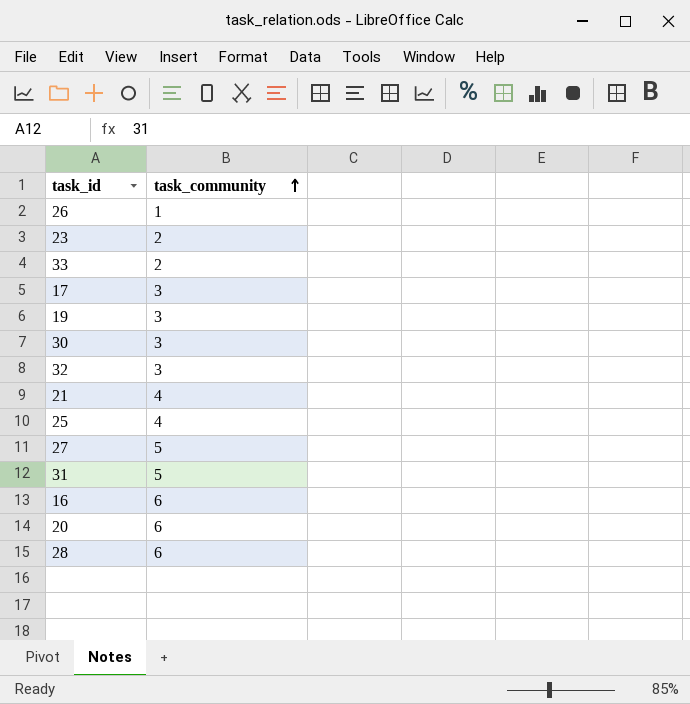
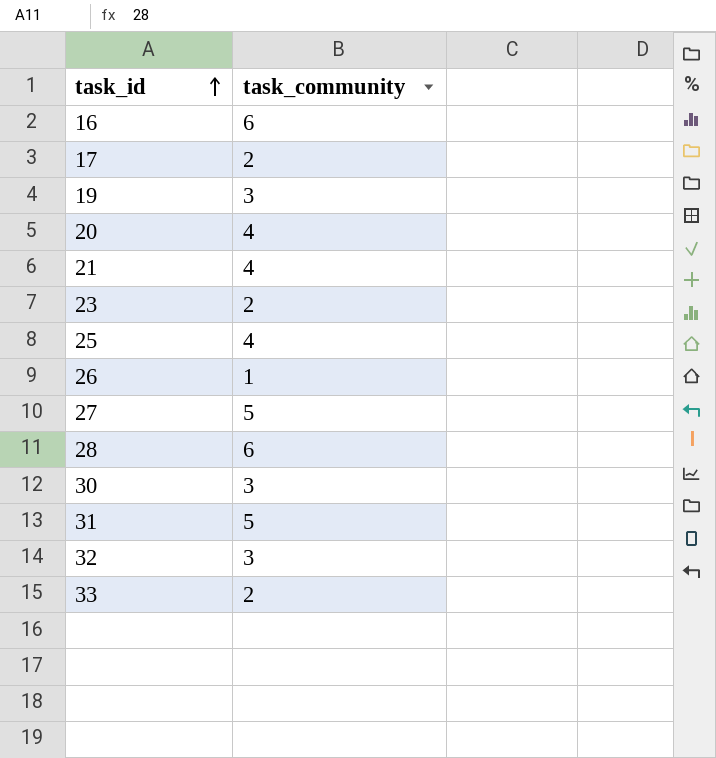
row order: task_community ascending -> task_id ascending
17 | task_community: 3 -> 2
20 | task_community: 6 -> 4

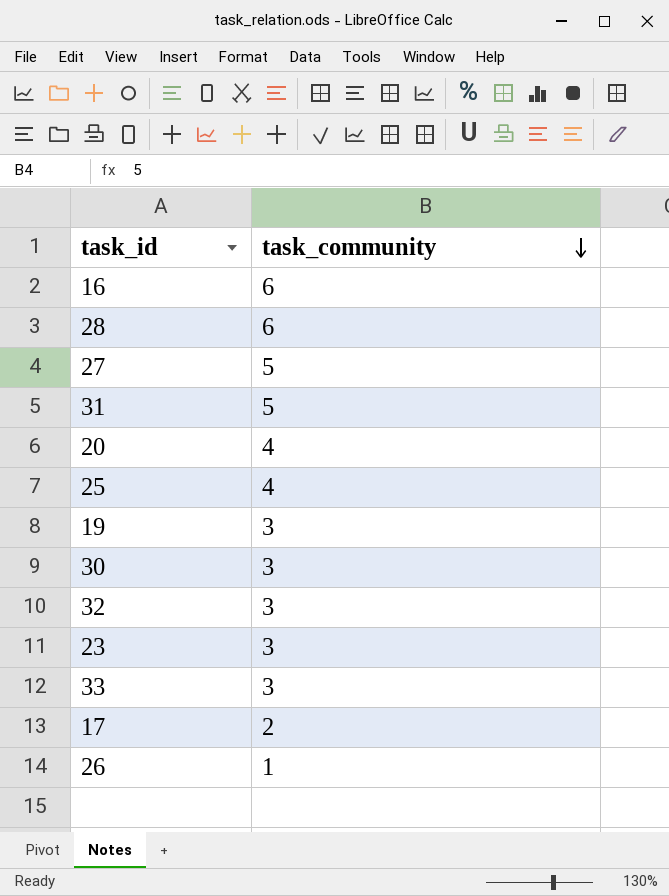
row order: task_id ascending -> task_community descending
row 21: 4 -> none
23 | task_community: 2 -> 3
33 | task_community: 2 -> 3

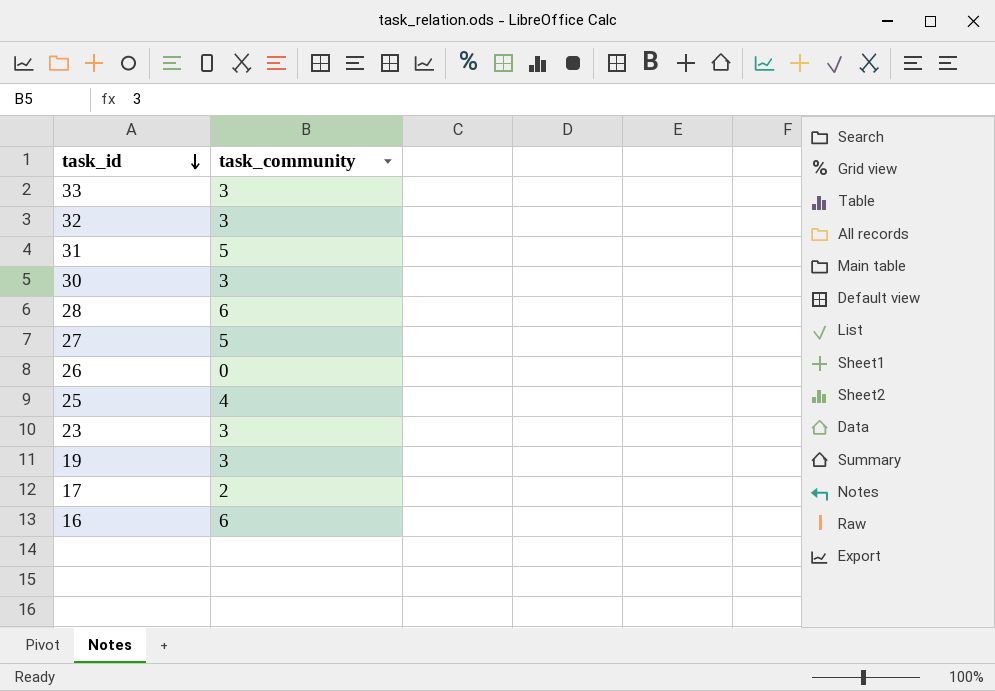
row order: task_community descending -> task_id descending
row 20: 4 -> none
26 | task_community: 1 -> 0

